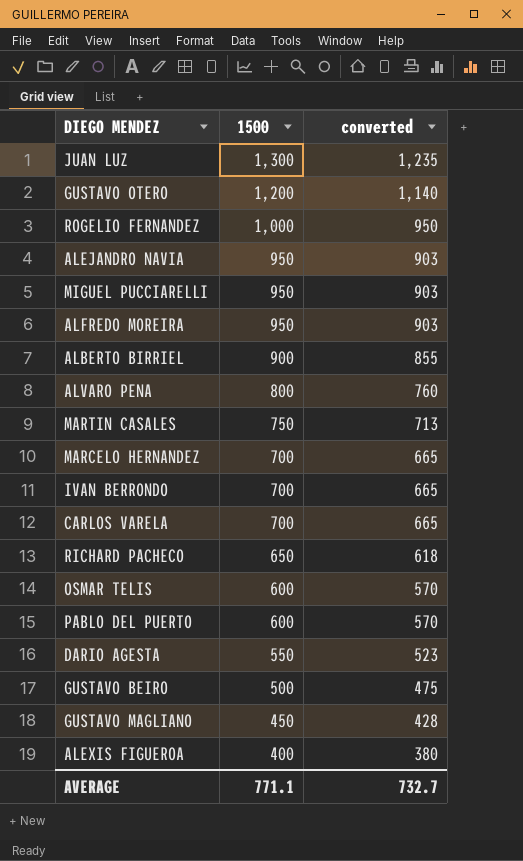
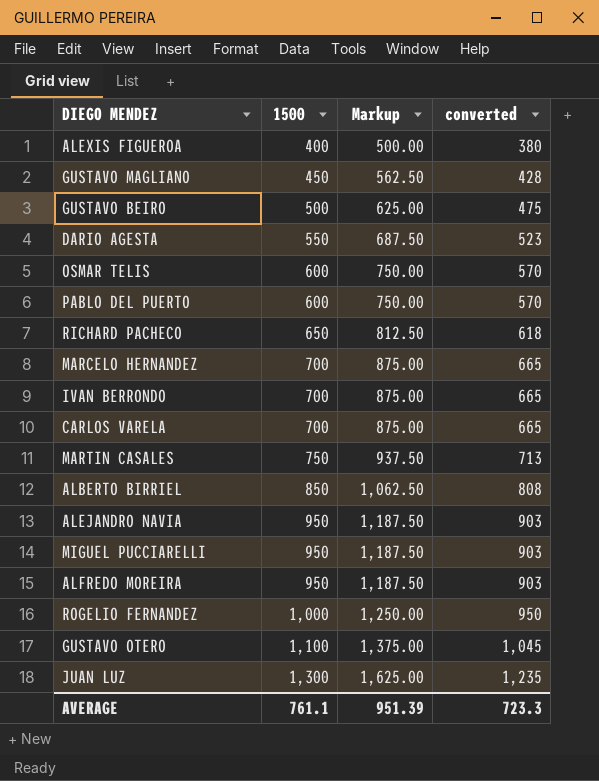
row order: 1500 descending -> 1500 ascending
column Markup | formula: none -> [1500] * 1.25
row ALVARO PENA: 800 | 760 -> none
ALBERTO BIRRIEL | 1500: 900 -> 850
ALBERTO BIRRIEL | converted: 855 -> 808
GUSTAVO OTERO | 1500: 1,200 -> 1,100
GUSTAVO OTERO | converted: 1,140 -> 1,045
AVERAGE | 1500: 771.1 -> 761.1
AVERAGE | converted: 732.7 -> 723.3

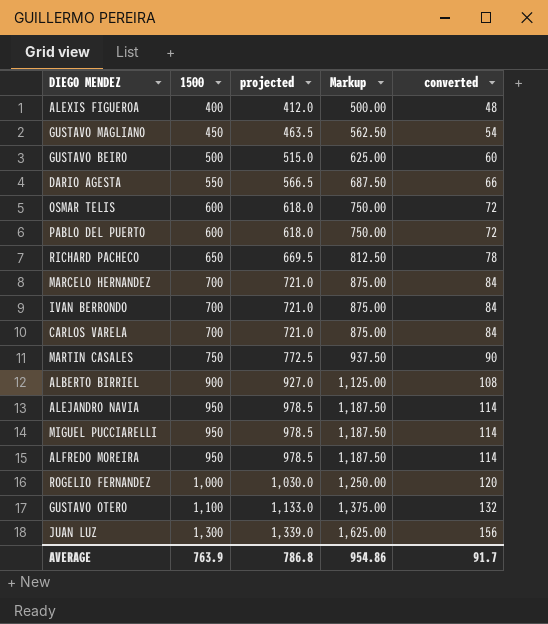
column projected | formula: none -> [1500] * 1.03
column converted | formula: [1500] * 0.95 -> [1500] * 0.12
ALBERTO BIRRIEL | 1500: 850 -> 900
ALBERTO BIRRIEL | Markup: 1,062.50 -> 1,125.00
AVERAGE | 1500: 761.1 -> 763.9
AVERAGE | Markup: 951.39 -> 954.86
AVERAGE | converted: 723.3 -> 91.7

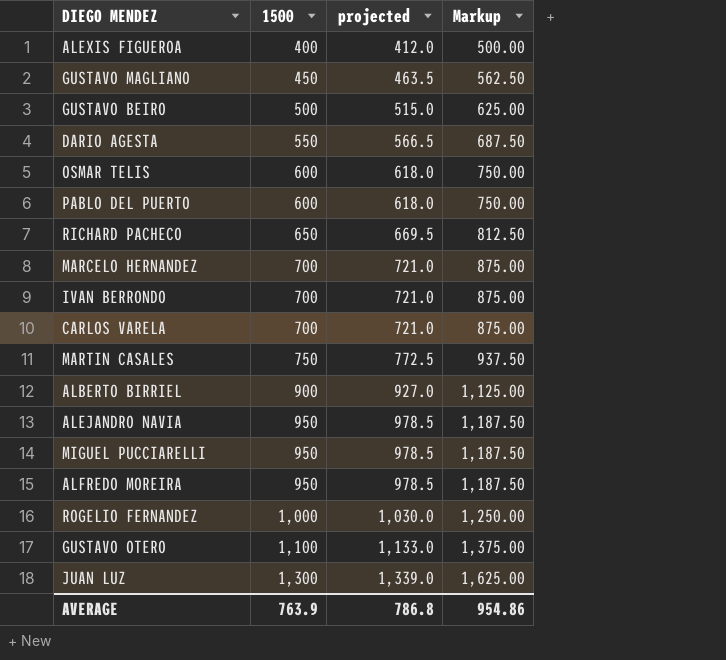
column converted | formula: [1500] * 0.12 -> none

